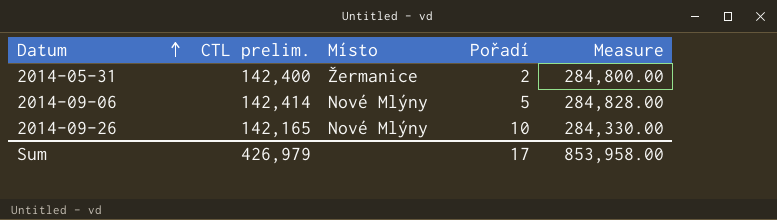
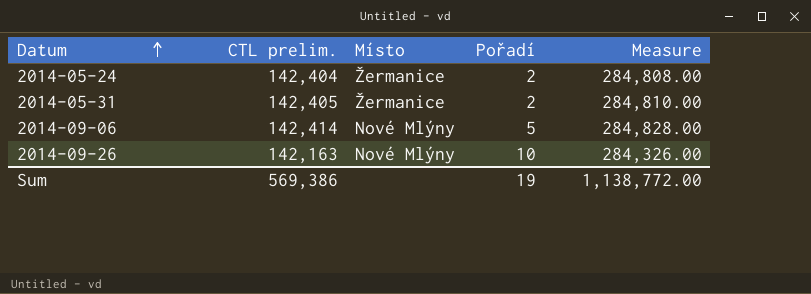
row 2014-05-24: none -> 142,404 | Žermanice | 2 | 284,808.00
2014-05-31 | CTL prelim.: 142,400 -> 142,405
2014-05-31 | Measure: 284,800.00 -> 284,810.00
2014-09-26 | CTL prelim.: 142,165 -> 142,163
2014-09-26 | Measure: 284,330.00 -> 284,326.00
Sum | CTL prelim.: 426,979 -> 569,386
Sum | Pořadí: 17 -> 19
Sum | Measure: 853,958.00 -> 1,138,772.00

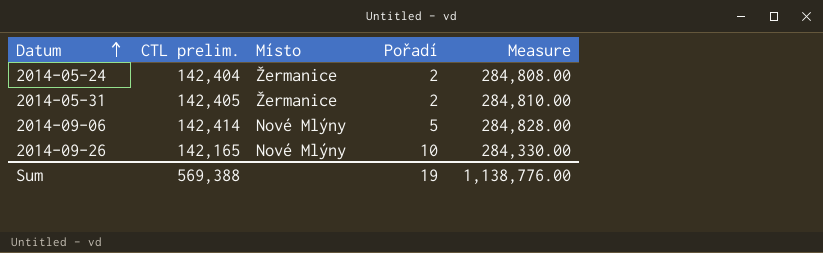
2014-09-26 | CTL prelim.: 142,163 -> 142,165
2014-09-26 | Measure: 284,326.00 -> 284,330.00
Sum | CTL prelim.: 569,386 -> 569,388
Sum | Measure: 1,138,772.00 -> 1,138,776.00

